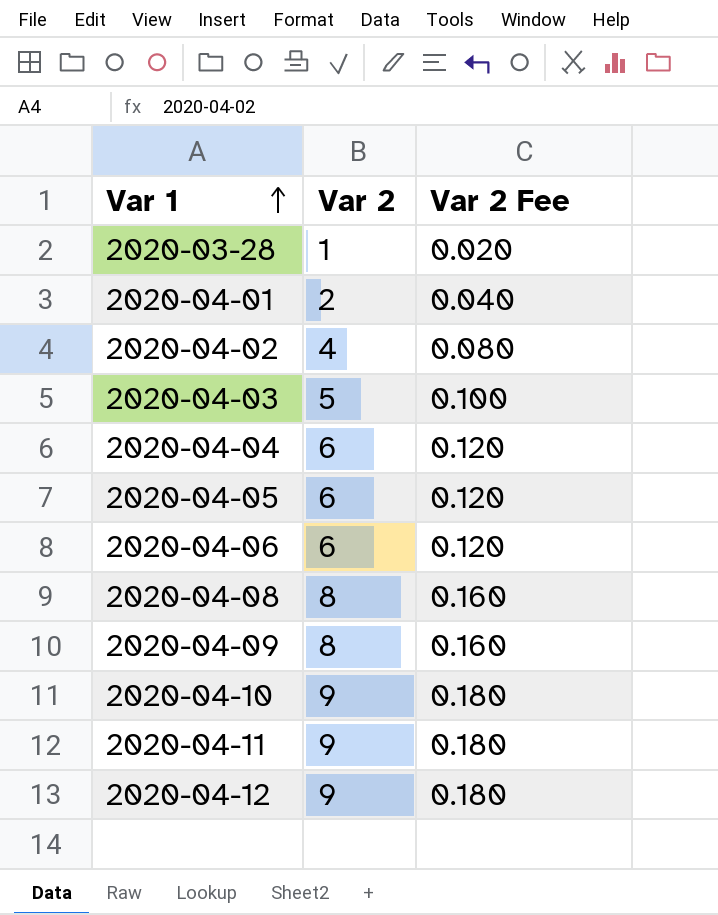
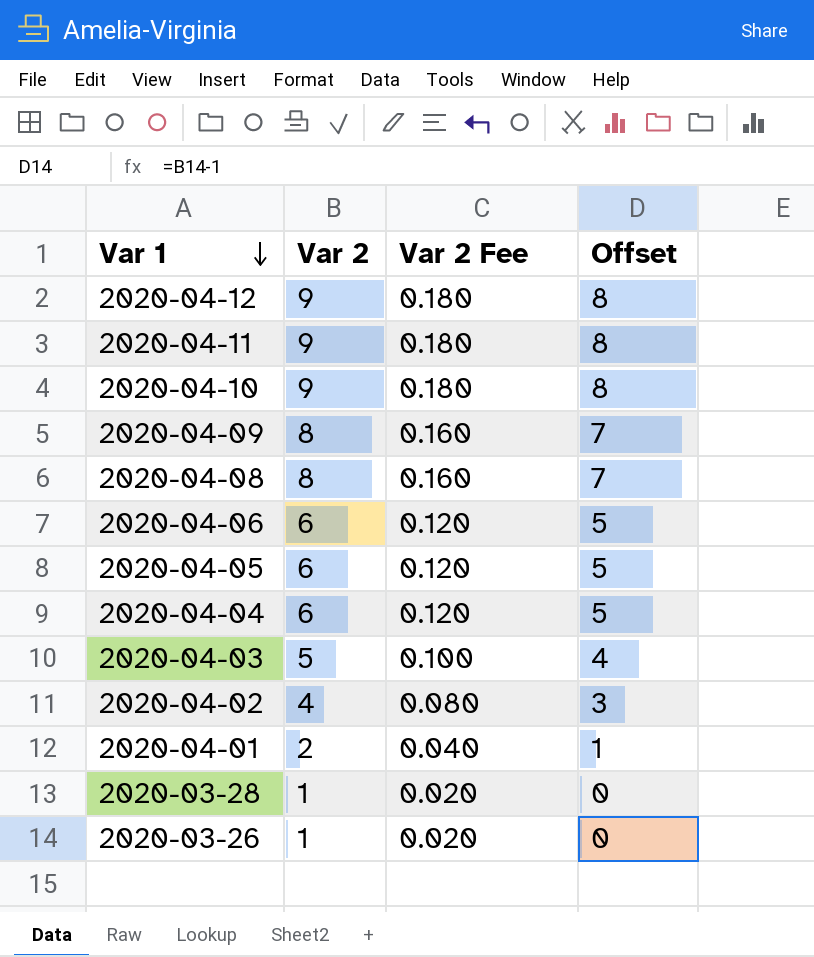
row order: Var 1 ascending -> Var 1 descending
column Offset | formula: none -> [Var 2] - 1
row 2020-03-26: none -> 1 | 0.020 | 0

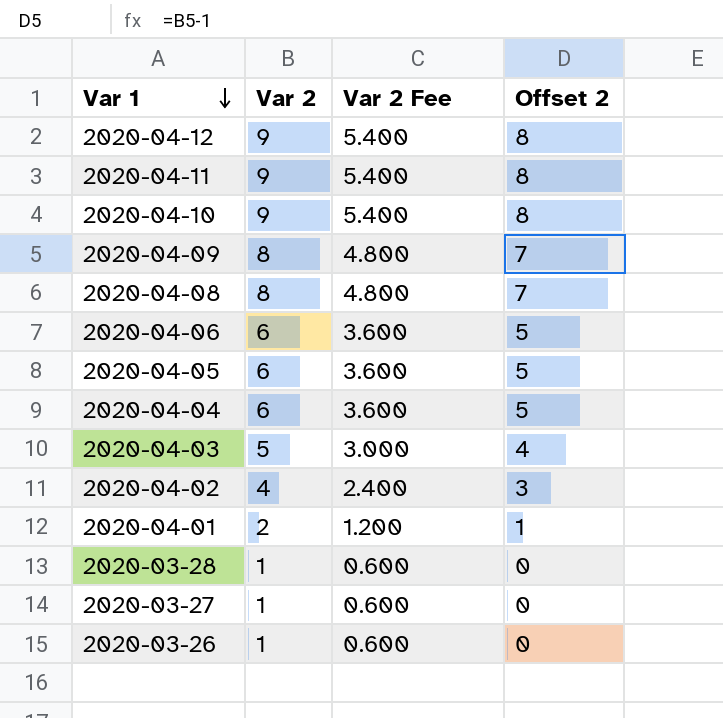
column Var 2 Fee | formula: [Var 2] * 0.02 -> [Var 2] * 0.6
column name: Offset -> Offset 2
row 2020-03-27: none -> 1 | 0.600 | 0

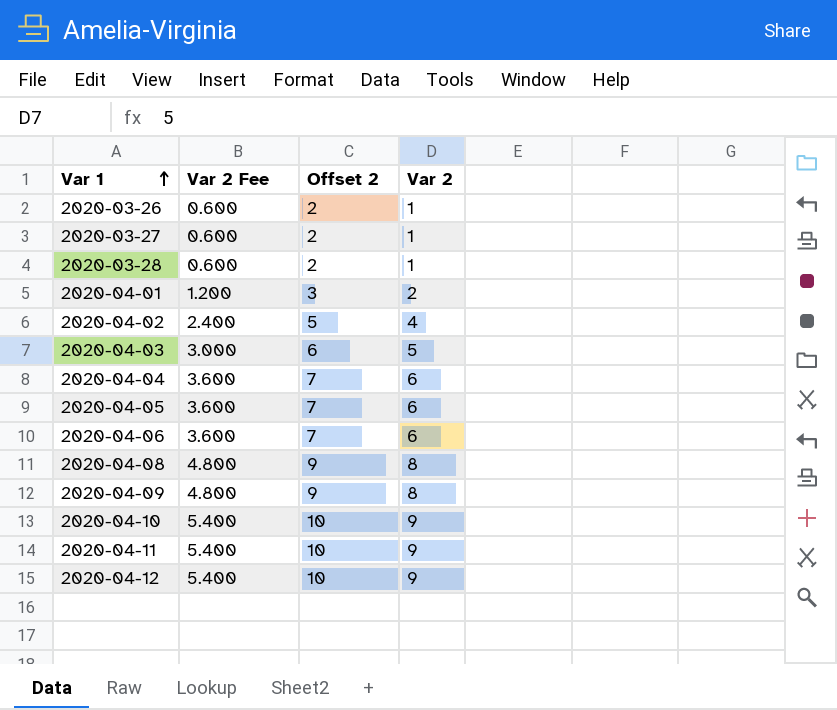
row order: Var 1 descending -> Var 1 ascending
column Offset 2 | formula: [Var 2] - 1 -> [Var 2] + 1
column Var 2 | position: 2 -> 4

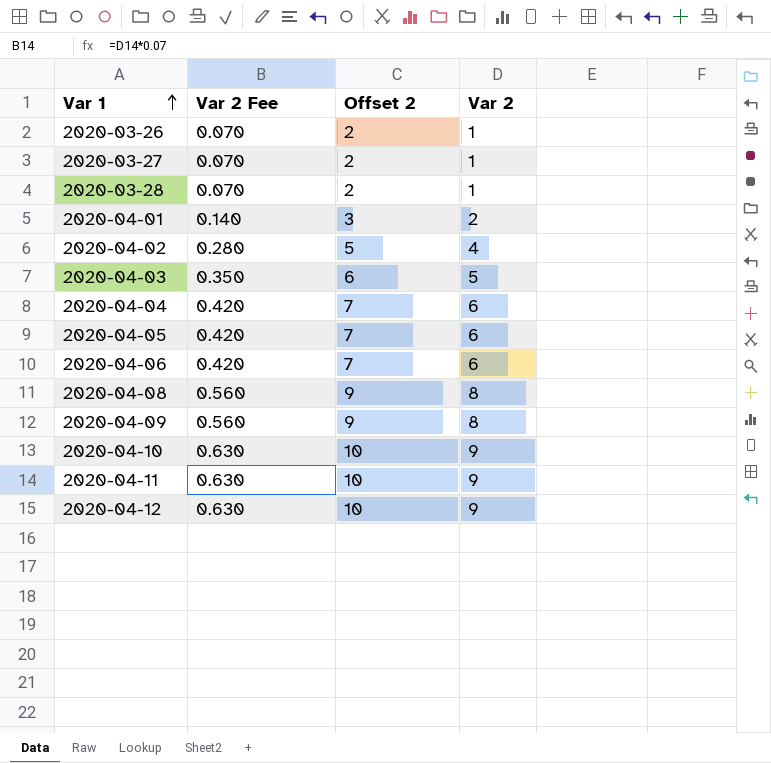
column Var 2 Fee | formula: [Var 2] * 0.6 -> [Var 2] * 0.07

